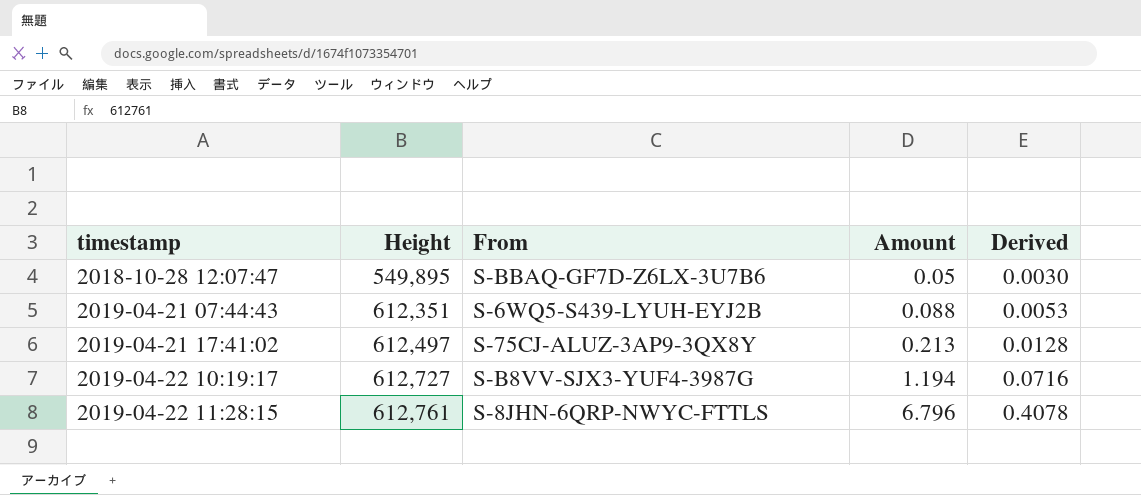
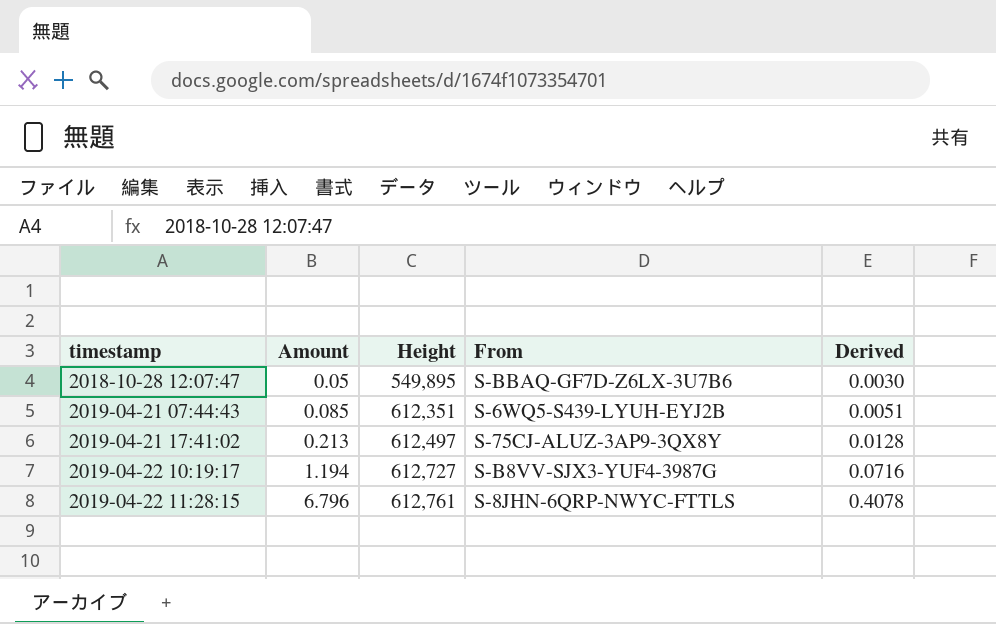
column Amount | position: 4 -> 2
2019-04-21 07:44:43 | Amount: 0.088 -> 0.085
2019-04-21 07:44:43 | Derived: 0.0053 -> 0.0051

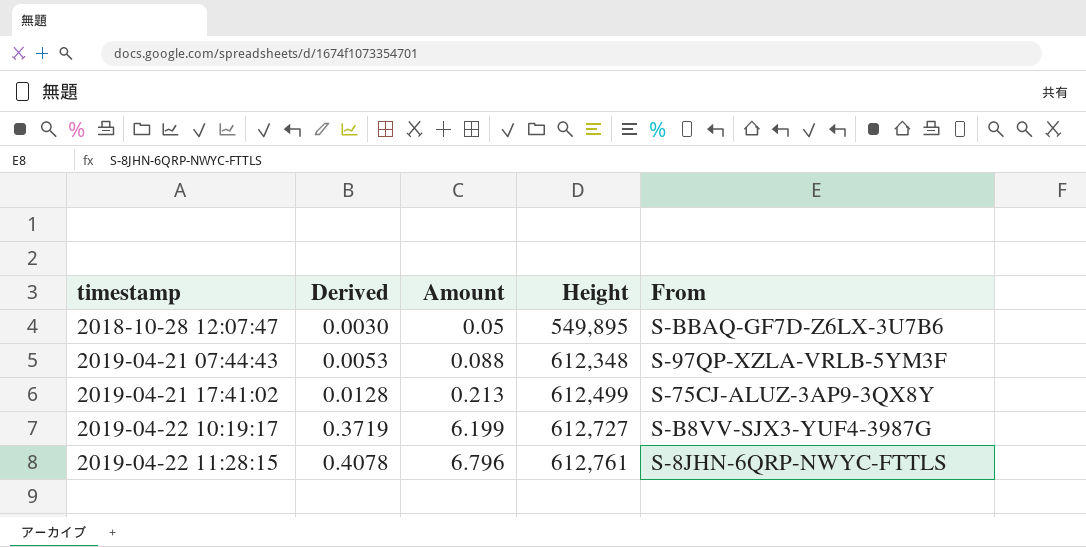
column Derived | position: 5 -> 2
2019-04-21 07:44:43 | Derived: 0.0051 -> 0.0053
2019-04-21 07:44:43 | Amount: 0.085 -> 0.088
2019-04-21 07:44:43 | Height: 612,351 -> 612,348
2019-04-21 07:44:43 | From: S-6WQ5-S439-LYUH-EYJ2B -> S-97QP-XZLA-VRLB-5YM3F
2019-04-21 17:41:02 | Height: 612,497 -> 612,499
2019-04-22 10:19:17 | Derived: 0.0716 -> 0.3719
2019-04-22 10:19:17 | Amount: 1.194 -> 6.199

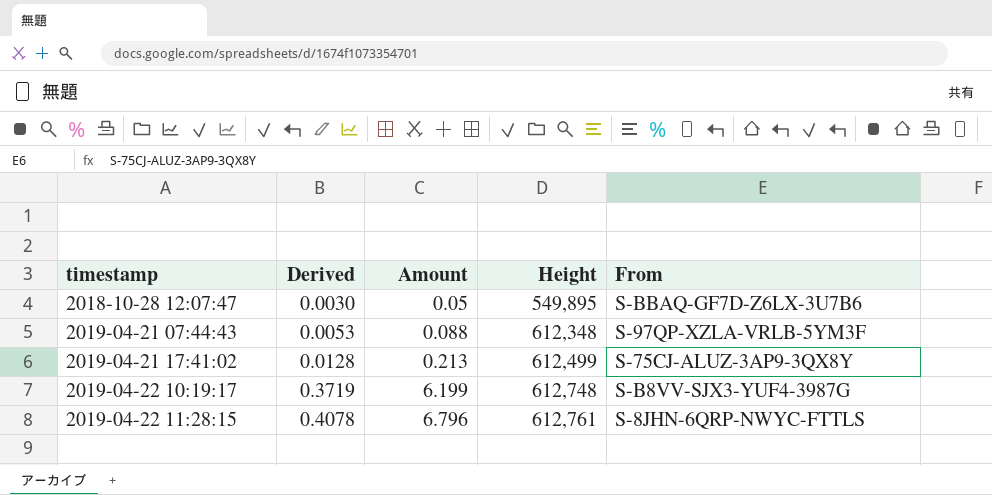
2019-04-22 10:19:17 | Height: 612,727 -> 612,748

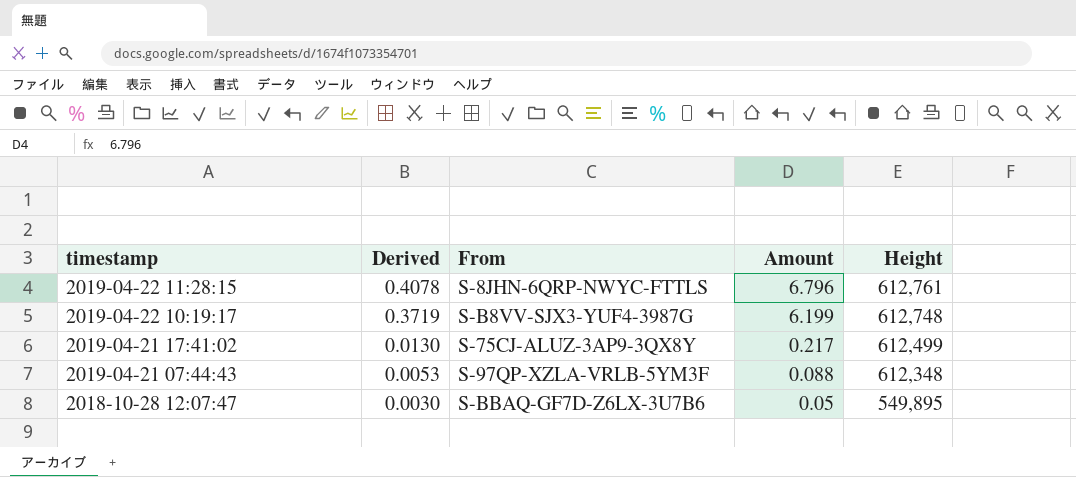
row order: timestamp ascending -> timestamp descending
column From | position: 5 -> 3
2019-04-21 17:41:02 | Derived: 0.0128 -> 0.0130
2019-04-21 17:41:02 | Amount: 0.213 -> 0.217

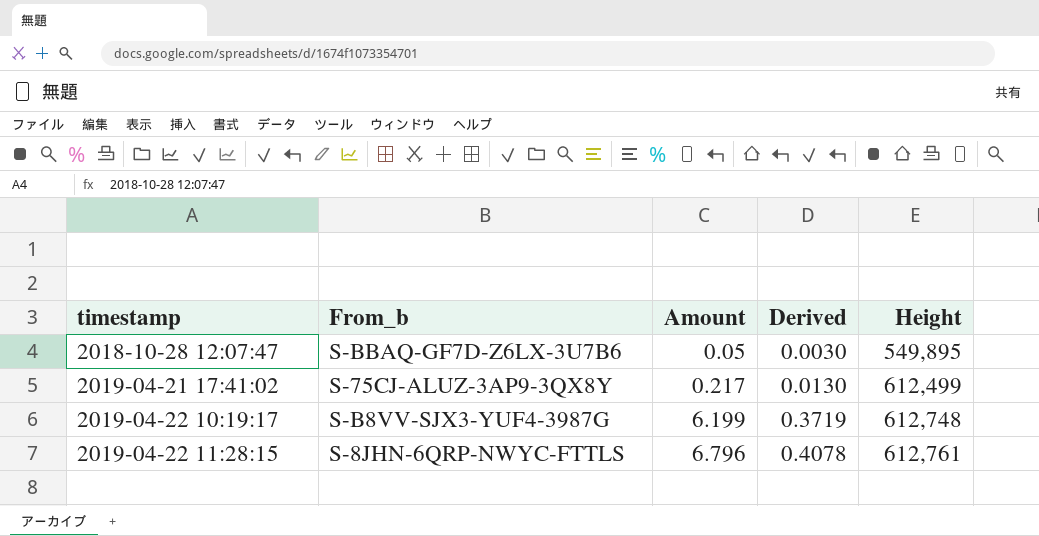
row order: timestamp descending -> timestamp ascending
column name: From -> From_b
column Derived | position: 2 -> 4
row 2019-04-21 07:44:43: 0.0053 | S-97QP-XZLA-VRLB-5YM3F | 0.088 | 612,348 -> none

